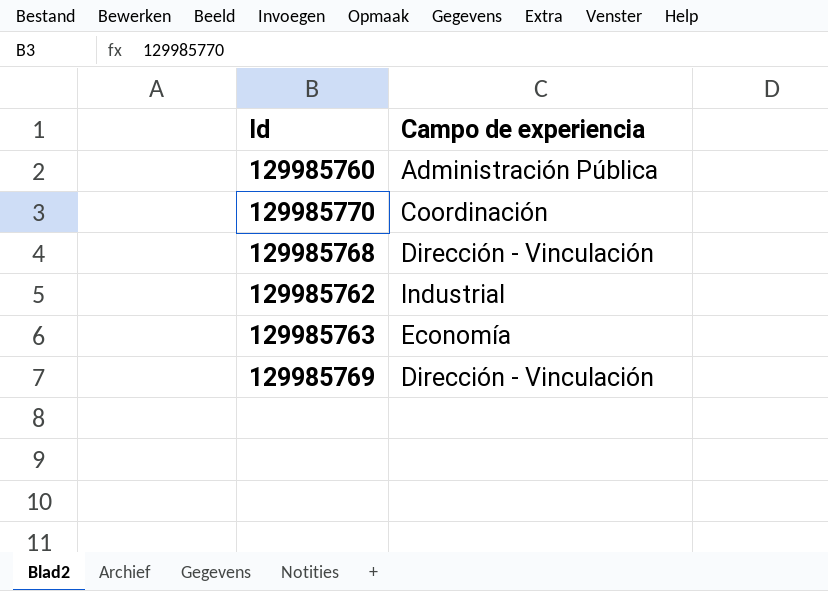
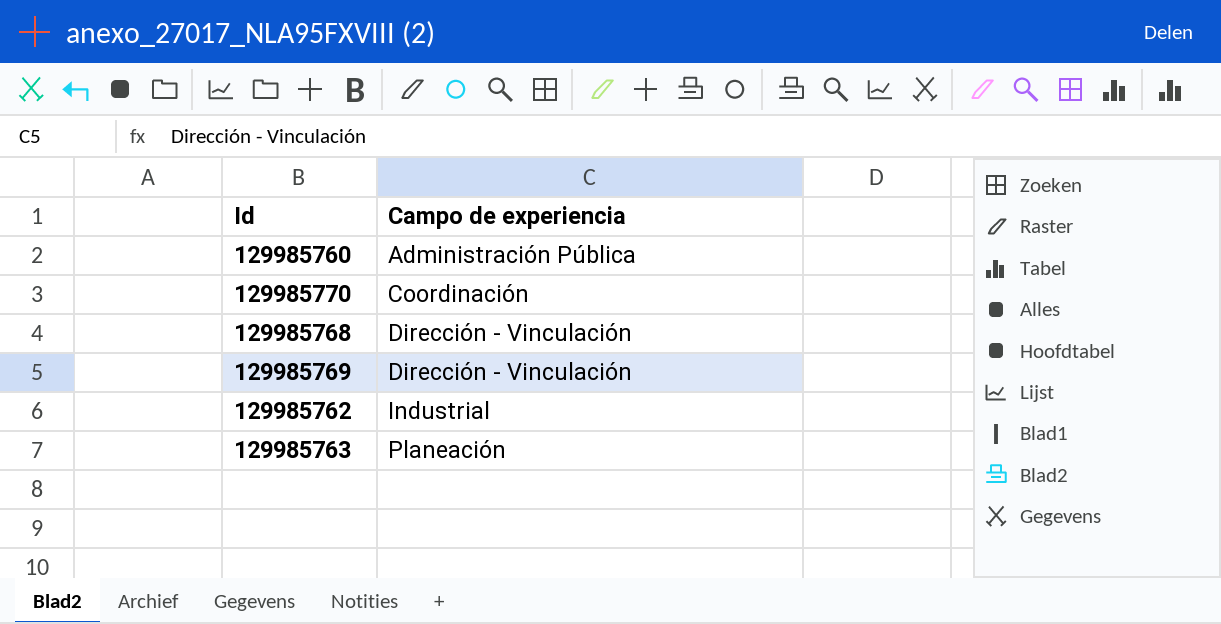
row order: none -> Campo de experiencia ascending
129985763 | Campo de experiencia: Economía -> Planeación

